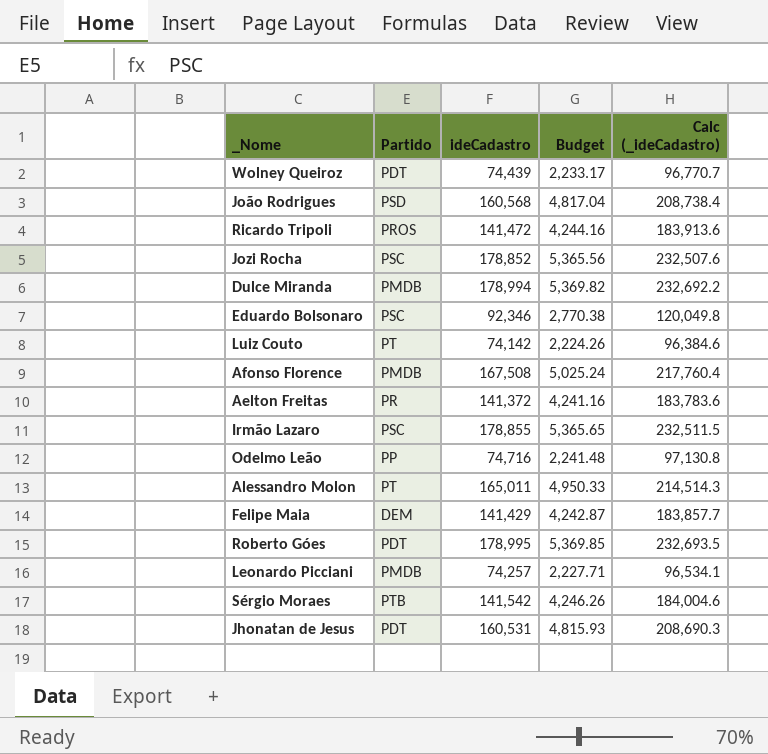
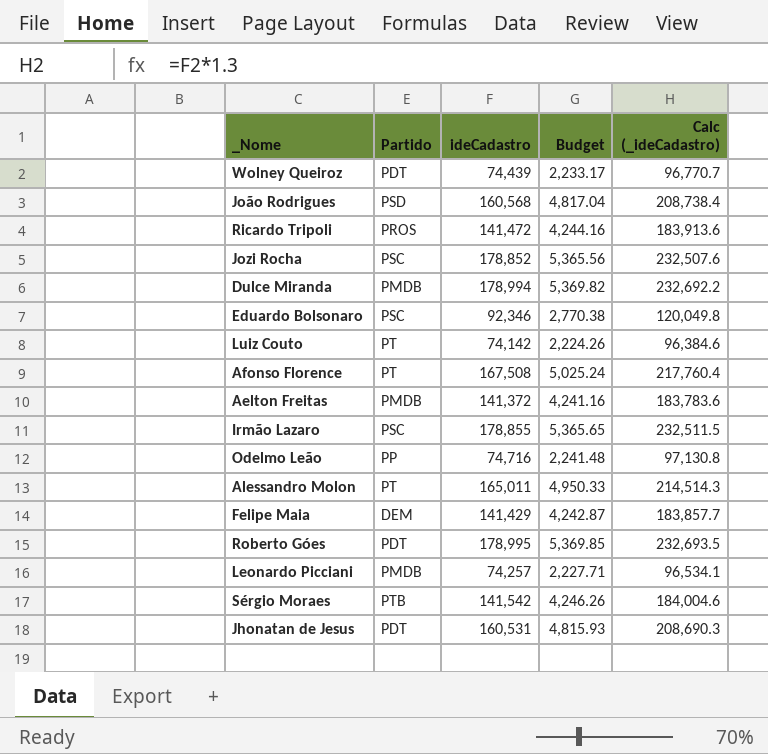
Afonso Florence | Partido: PMDB -> PT
Aelton Freitas | Partido: PR -> PMDB

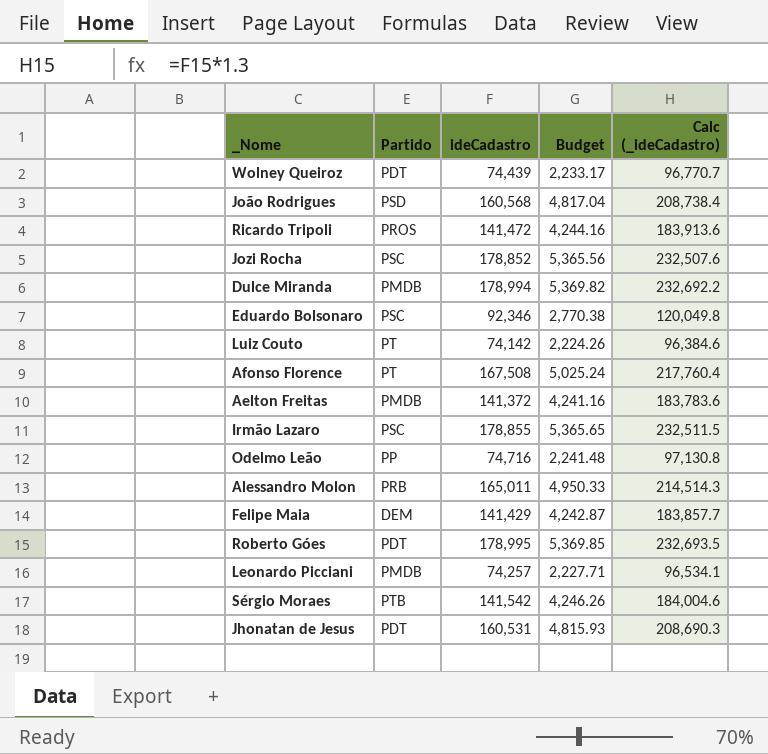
Alessandro Molon | Partido: PT -> PRB

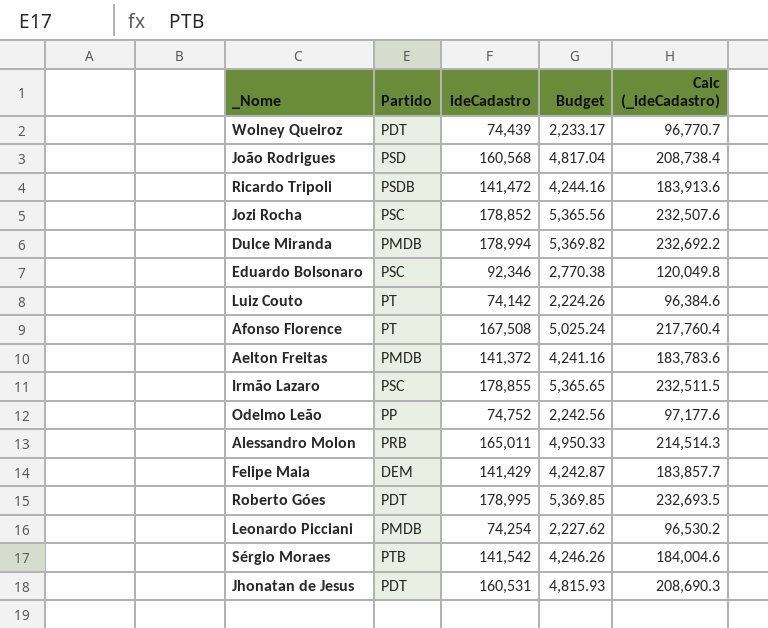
Ricardo Tripoli | Partido: PROS -> PSDB
Odelmo Leão | ideCadastro: 74,716 -> 74,752
Odelmo Leão | Budget: 2,241.48 -> 2,242.56
Odelmo Leão | Calc (_ideCadastro): 97,130.8 -> 97,177.6
Leonardo Picciani | ideCadastro: 74,257 -> 74,254
Leonardo Picciani | Budget: 2,227.71 -> 2,227.62
Leonardo Picciani | Calc (_ideCadastro): 96,534.1 -> 96,530.2

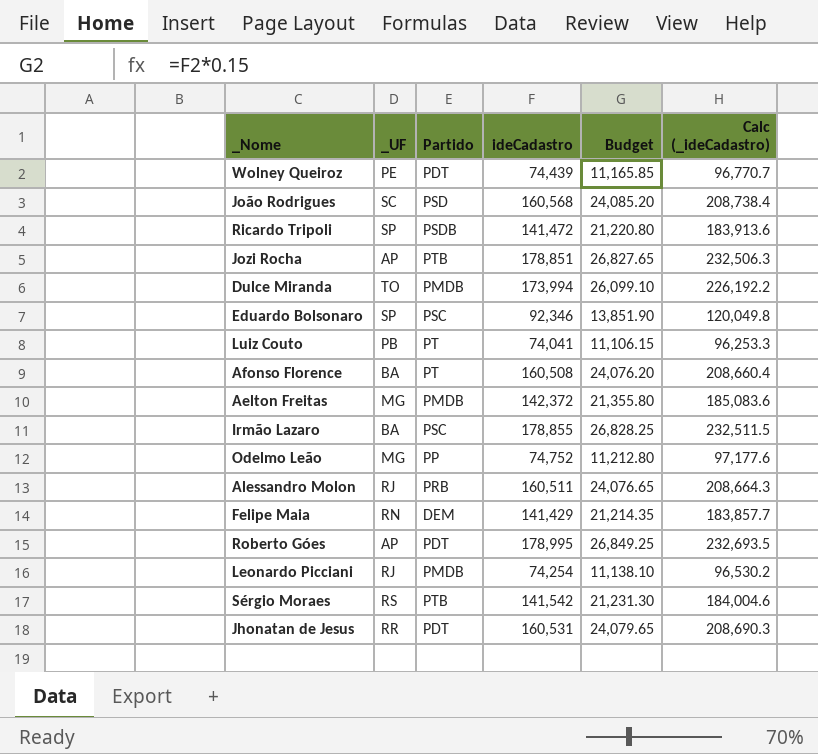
column _UF | position: none -> 2
column Budget | formula: [ideCadastro] * 0.03 -> [ideCadastro] * 0.15
Jozi Rocha | Partido: PSC -> PTB
Jozi Rocha | ideCadastro: 178,852 -> 178,851
Jozi Rocha | Calc (_ideCadastro): 232,507.6 -> 232,506.3
Dulce Miranda | ideCadastro: 178,994 -> 173,994
Dulce Miranda | Calc (_ideCadastro): 232,692.2 -> 226,192.2
Luiz Couto | ideCadastro: 74,142 -> 74,041
Luiz Couto | Calc (_ideCadastro): 96,384.6 -> 96,253.3
Afonso Florence | ideCadastro: 167,508 -> 160,508
Afonso Florence | Calc (_ideCadastro): 217,760.4 -> 208,660.4
Aelton Freitas | ideCadastro: 141,372 -> 142,372
Aelton Freitas | Calc (_ideCadastro): 183,783.6 -> 185,083.6
Alessandro Molon | ideCadastro: 165,011 -> 160,511
Alessandro Molon | Calc (_ideCadastro): 214,514.3 -> 208,664.3

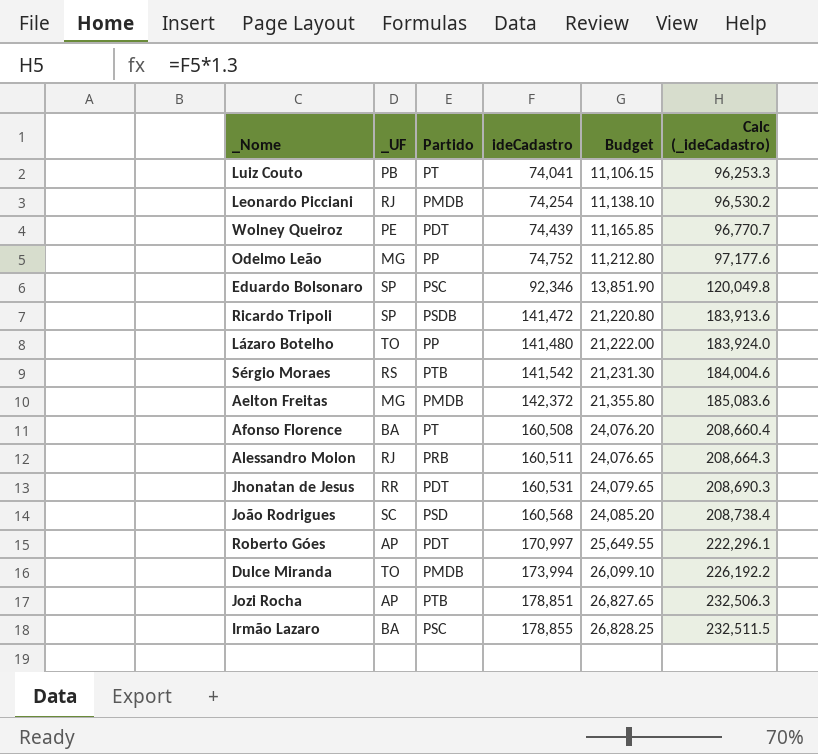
row order: none -> ideCadastro ascending
row Felipe Maia: RN | DEM | 141,429 | 21,214.35 | 183,857.7 -> none
row Lázaro Botelho: none -> TO | PP | 141,480 | 21,222.00 | 183,924.0
Roberto Góes | ideCadastro: 178,995 -> 170,997
Roberto Góes | Budget: 26,849.25 -> 25,649.55
Roberto Góes | Calc (_ideCadastro): 232,693.5 -> 222,296.1

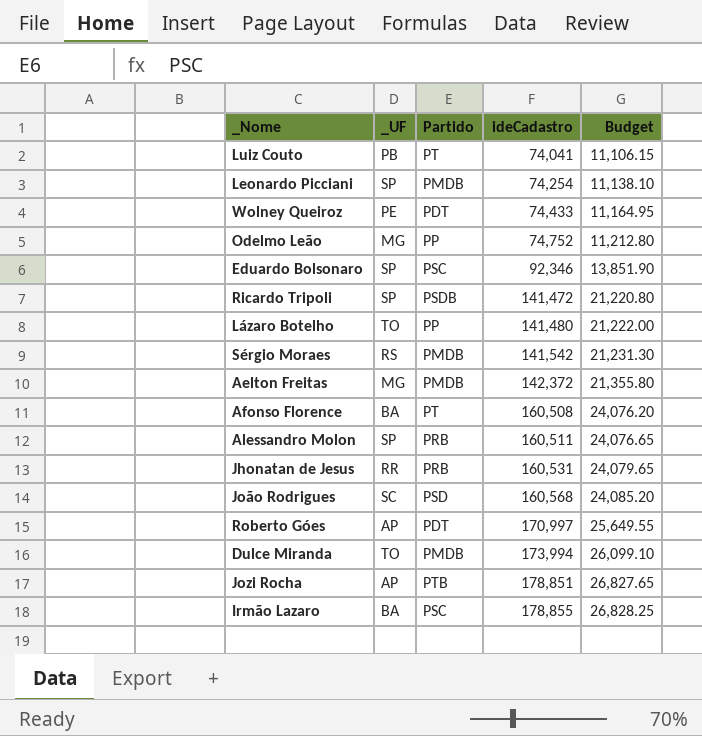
column Calc (_ideCadastro) | formula: [ideCadastro] * 1.3 -> none
Leonardo Picciani | _UF: RJ -> SP
Wolney Queiroz | ideCadastro: 74,439 -> 74,433
Wolney Queiroz | Budget: 11,165.85 -> 11,164.95
Sérgio Moraes | Partido: PTB -> PMDB
Alessandro Molon | _UF: RJ -> SP
Jhonatan de Jesus | Partido: PDT -> PRB

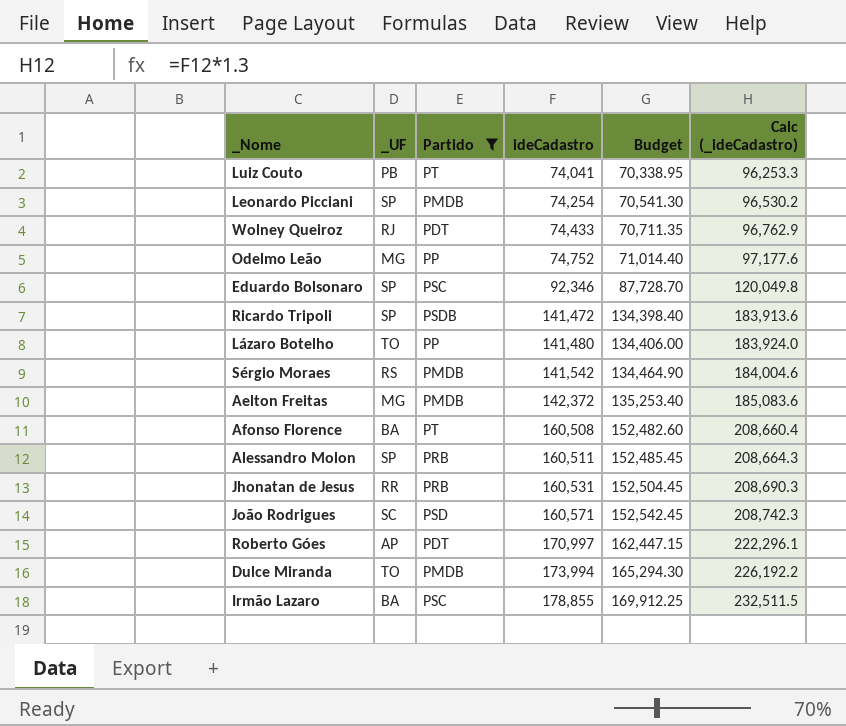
filter: none -> Partido != PTB
column Budget | formula: [ideCadastro] * 0.15 -> [ideCadastro] * 0.95
column Calc (_ideCadastro) | formula: none -> [ideCadastro] * 1.3
Wolney Queiroz | _UF: PE -> RJ
João Rodrigues | ideCadastro: 160,568 -> 160,571

